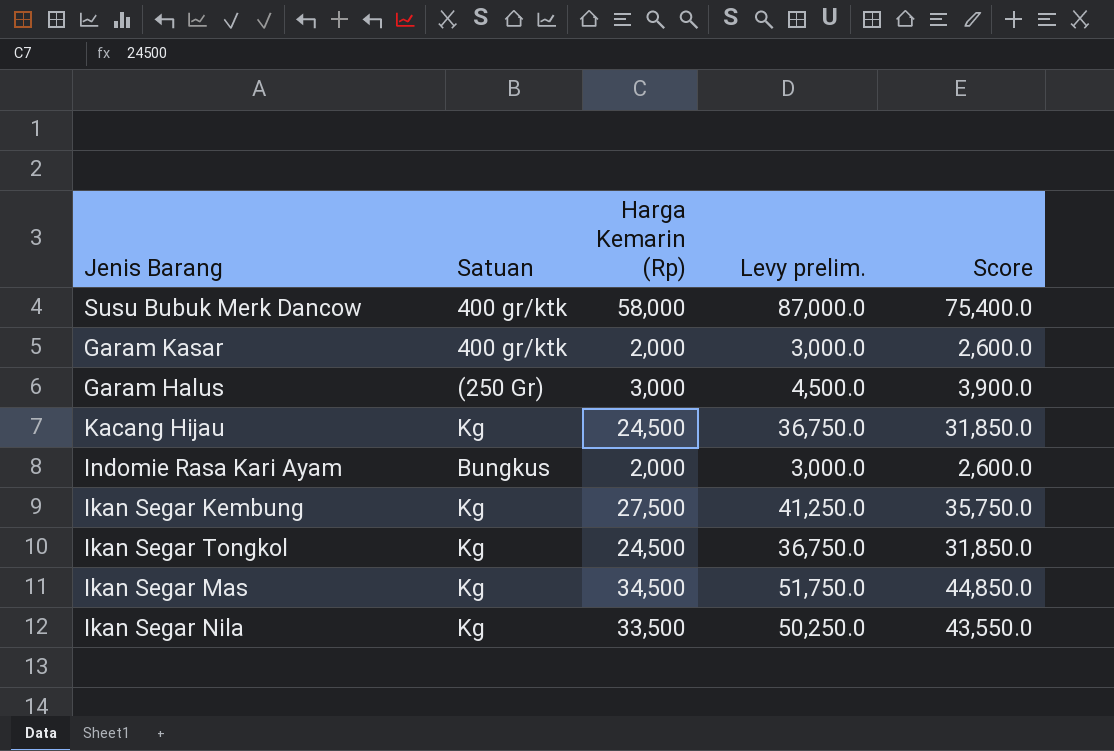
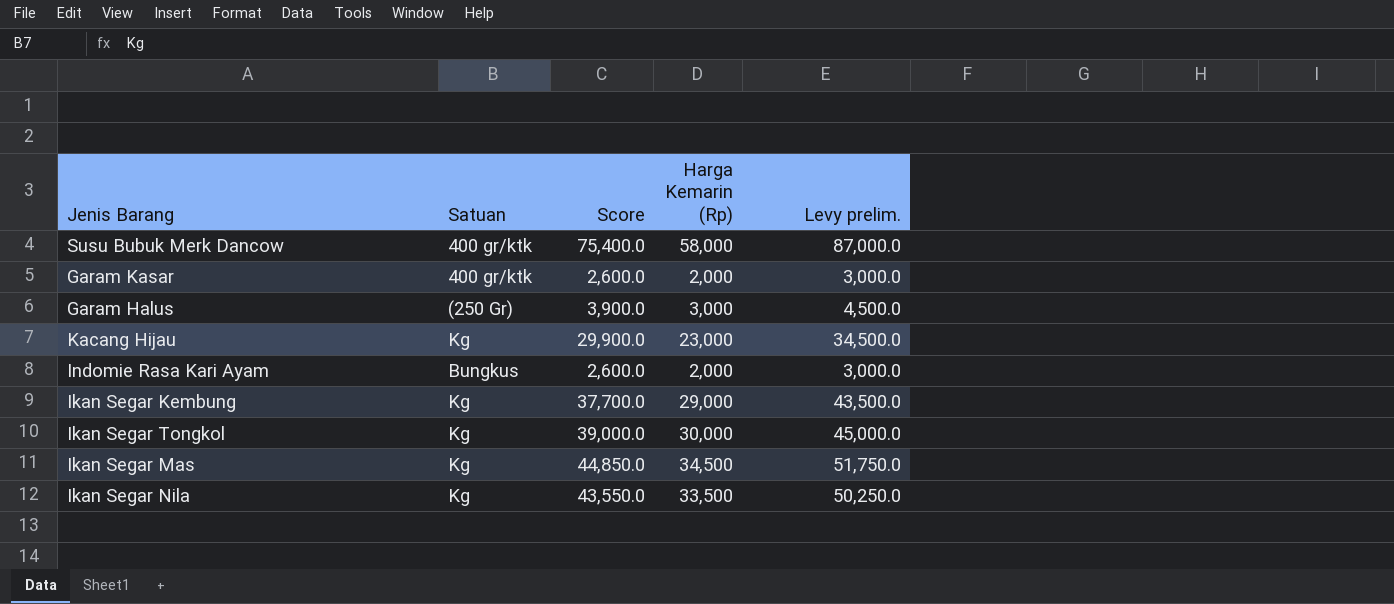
column Score | position: 5 -> 3
Kacang Hijau | Score: 31,850.0 -> 29,900.0
Kacang Hijau | Harga Kemarin (Rp): 24,500 -> 23,000
Kacang Hijau | Levy prelim.: 36,750.0 -> 34,500.0
Ikan Segar Kembung | Score: 35,750.0 -> 37,700.0
Ikan Segar Kembung | Harga Kemarin (Rp): 27,500 -> 29,000
Ikan Segar Kembung | Levy prelim.: 41,250.0 -> 43,500.0
Ikan Segar Tongkol | Score: 31,850.0 -> 39,000.0
Ikan Segar Tongkol | Harga Kemarin (Rp): 24,500 -> 30,000
Ikan Segar Tongkol | Levy prelim.: 36,750.0 -> 45,000.0

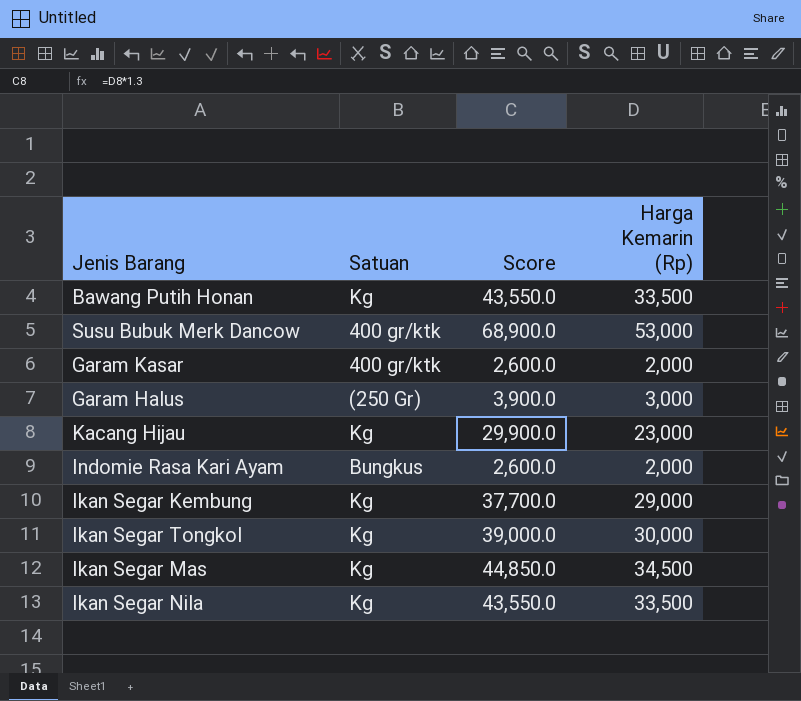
column Levy prelim. | formula: [Harga Kemarin (Rp)] * 1.5 -> none
row Bawang Putih Honan: none -> Kg | 43,550.0 | 33,500
Susu Bubuk Merk Dancow | Score: 75,400.0 -> 68,900.0
Susu Bubuk Merk Dancow | Harga Kemarin (Rp): 58,000 -> 53,000

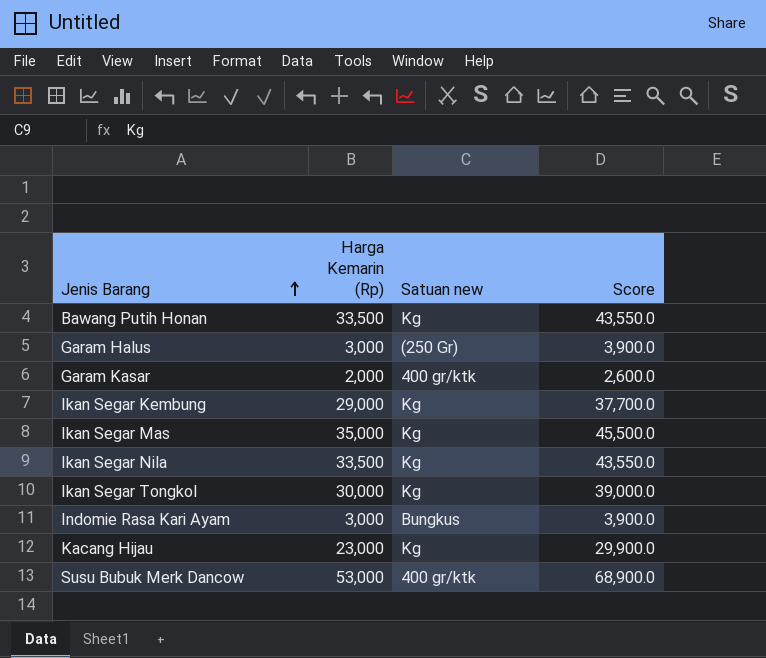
row order: none -> Jenis Barang ascending
column Harga Kemarin (Rp) | position: 4 -> 2
column name: Satuan -> Satuan new
Ikan Segar Mas | Harga Kemarin (Rp): 34,500 -> 35,000
Ikan Segar Mas | Score: 44,850.0 -> 45,500.0
Indomie Rasa Kari Ayam | Harga Kemarin (Rp): 2,000 -> 3,000
Indomie Rasa Kari Ayam | Score: 2,600.0 -> 3,900.0

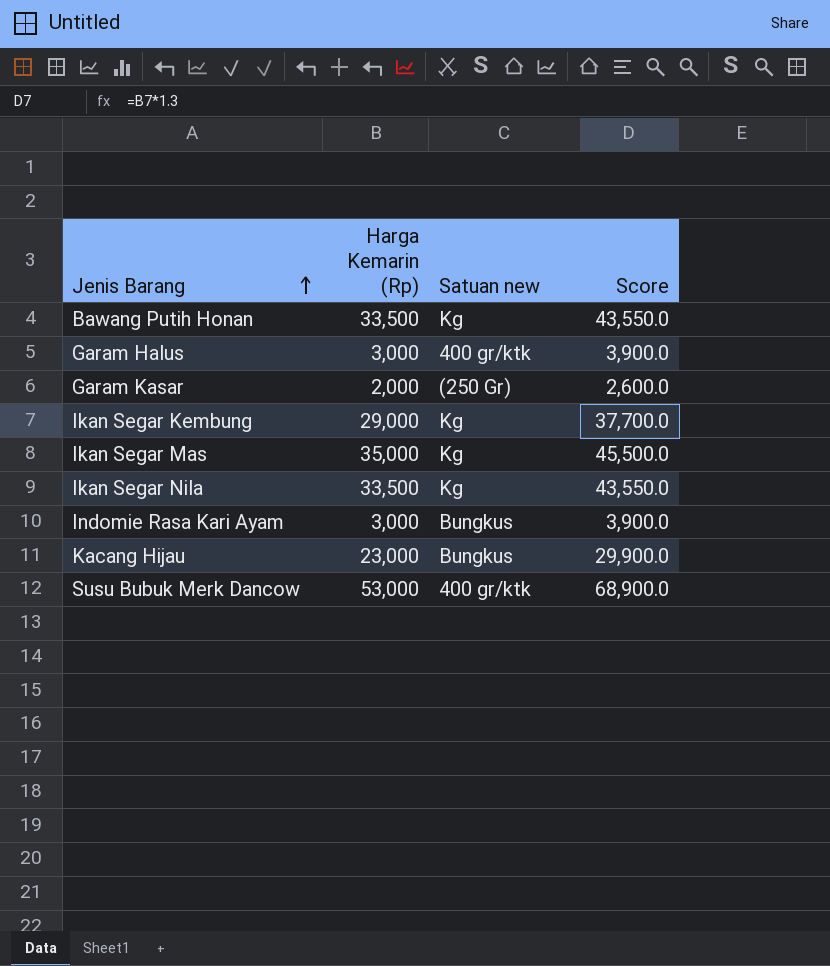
row Ikan Segar Tongkol: 30,000 | Kg | 39,000.0 -> none
Garam Halus | Satuan new: (250 Gr) -> 400 gr/ktk
Garam Kasar | Satuan new: 400 gr/ktk -> (250 Gr)
Kacang Hijau | Satuan new: Kg -> Bungkus

